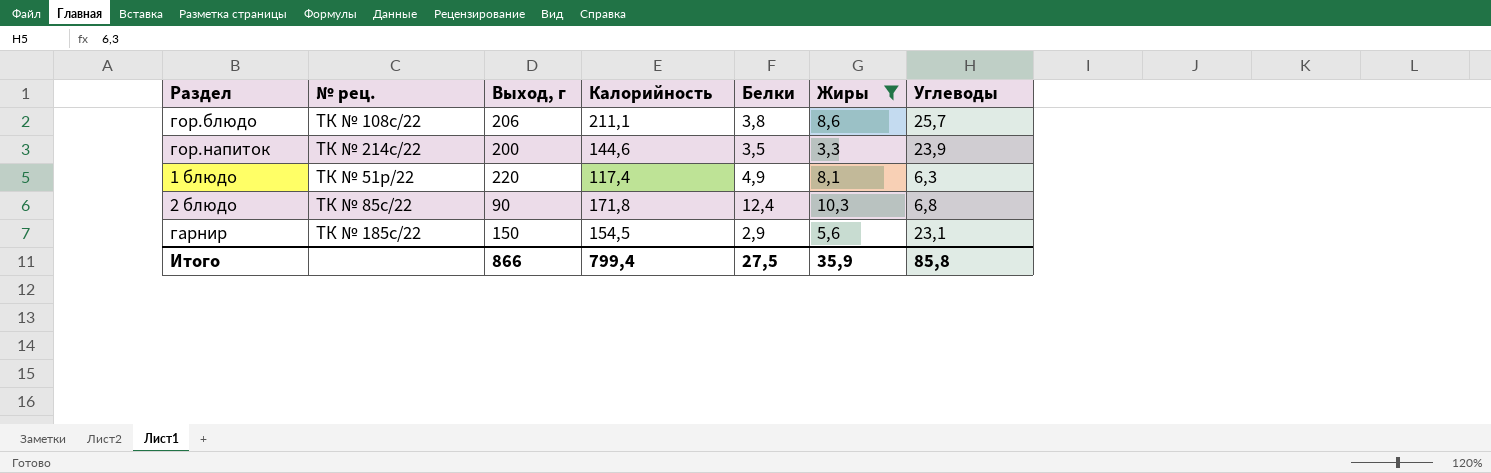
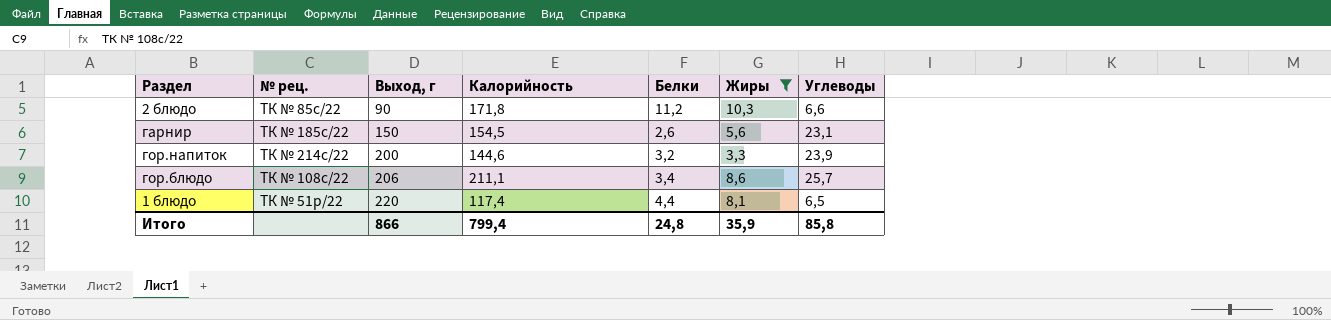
row order: none -> Выход, г ascending
2 блюдо | Белки: 12,4 -> 11,2
2 блюдо | Углеводы: 6,8 -> 6,6
гарнир | Белки: 2,9 -> 2,6
гор.напиток | Белки: 3,5 -> 3,2
гор.блюдо | Белки: 3,8 -> 3,4
1 блюдо | Белки: 4,9 -> 4,4
1 блюдо | Углеводы: 6,3 -> 6,5
Итого | Белки: 27,5 -> 24,8

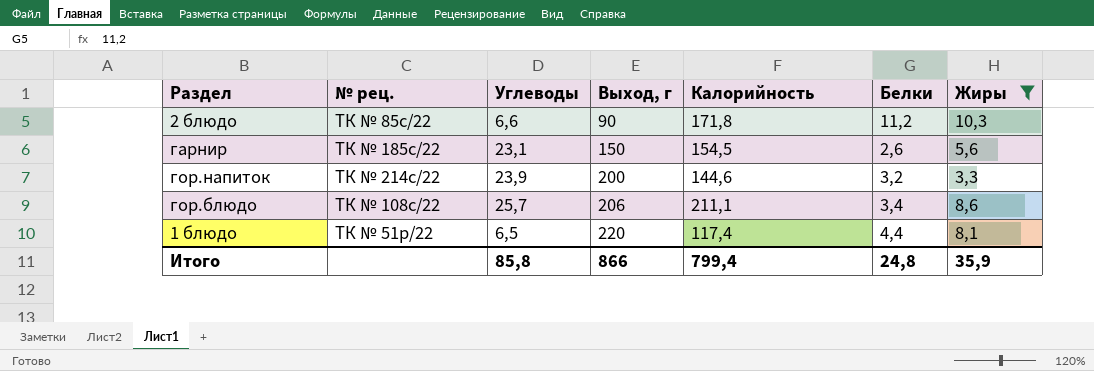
column Углеводы | position: 7 -> 3

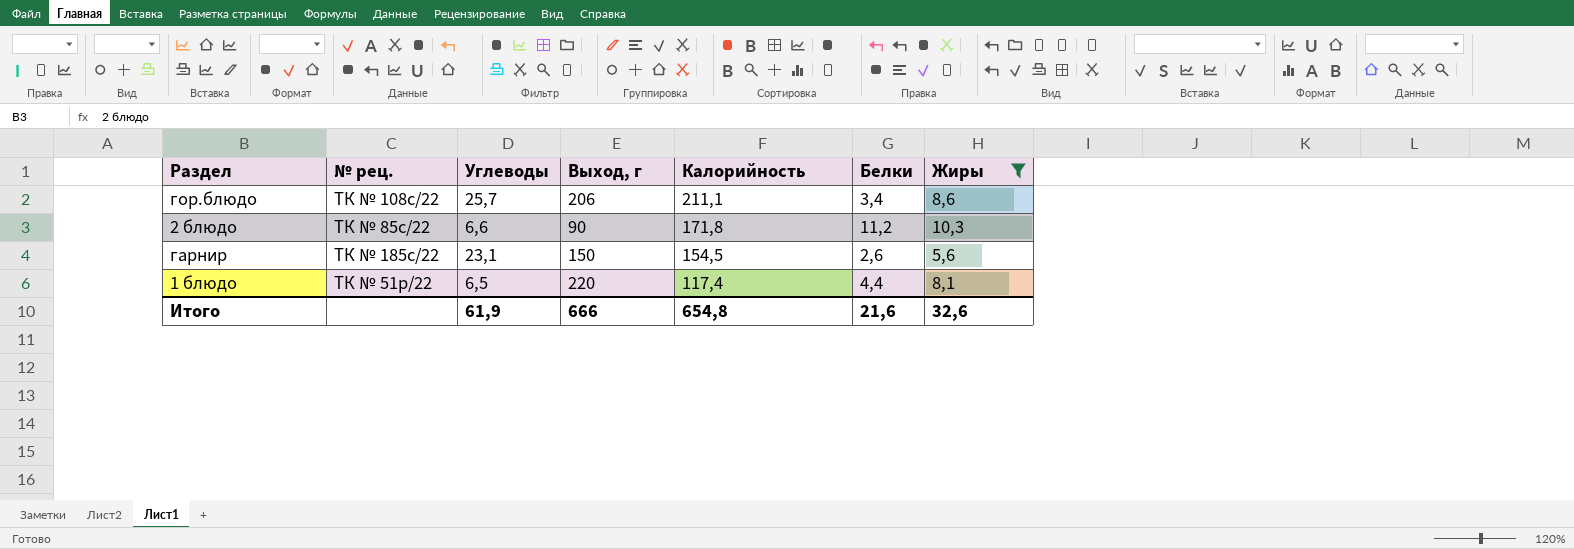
row order: Выход, г ascending -> Калорийность descending
row гор.напиток: ТК № 214с/22 | 23,9 | 200 | 144,6 | 3,2 | 3,3 -> none
Итого | Углеводы: 85,8 -> 61,9
Итого | Выход, г: 866 -> 666
Итого | Калорийность: 799,4 -> 654,8
Итого | Белки: 24,8 -> 21,6
Итого | Жиры: 35,9 -> 32,6

